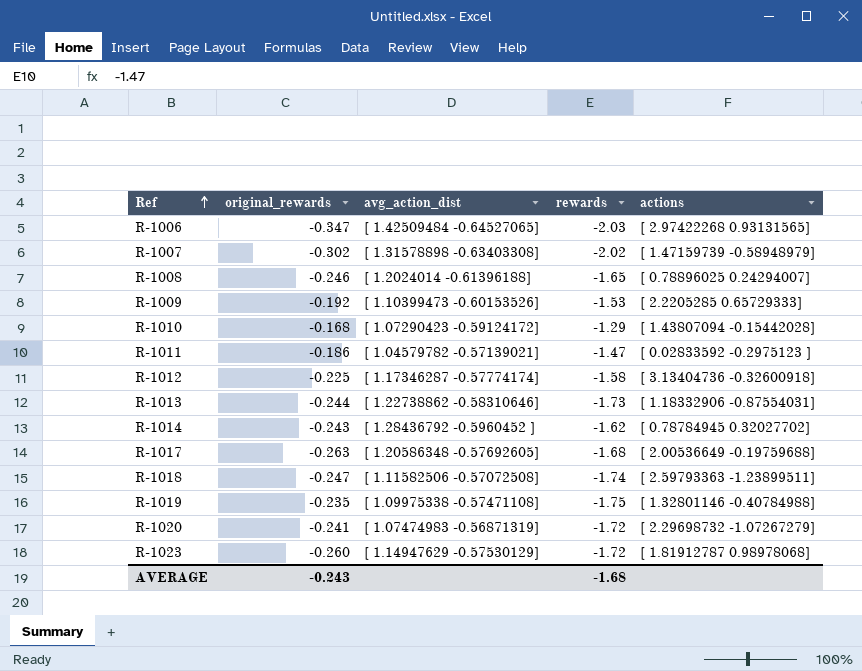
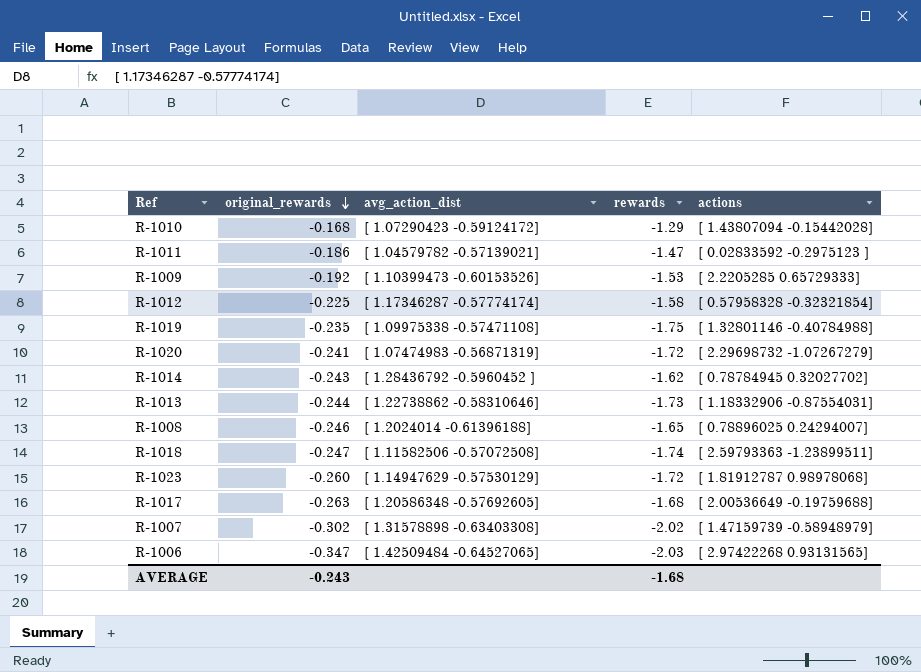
row order: Ref ascending -> original_rewards descending
R-1012 | actions: [ 3.13404736 -0.32600918] -> [ 0.57958328 -0.32321854]

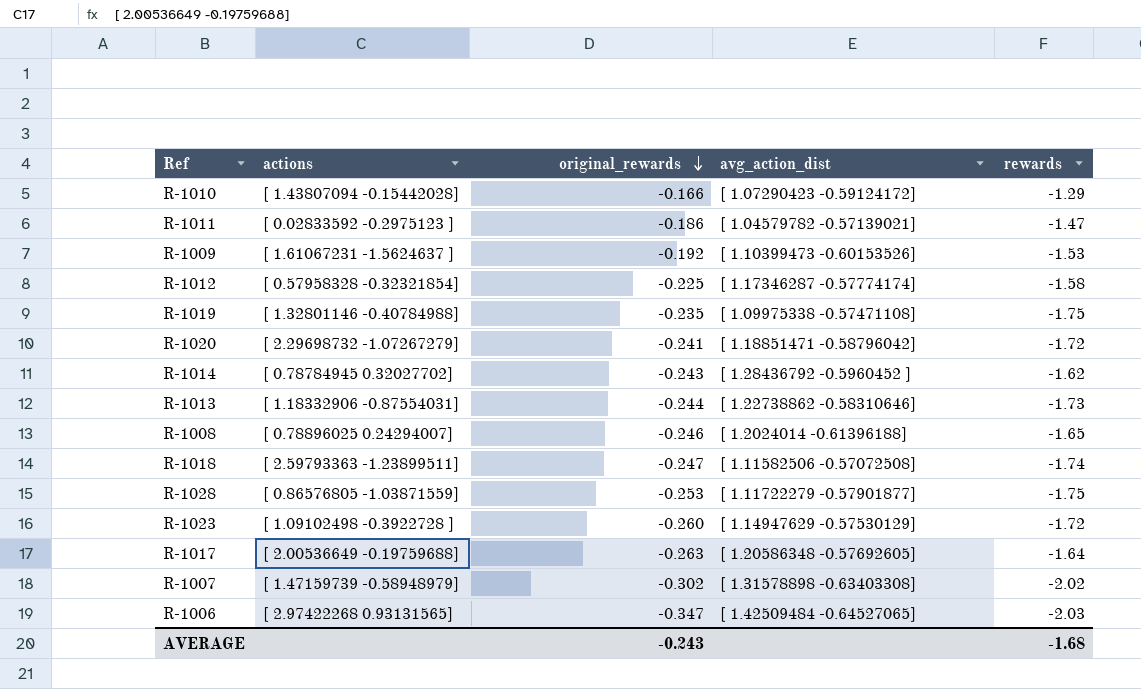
column actions | position: 5 -> 2
R-1010 | original_rewards: -0.168 -> -0.166
R-1009 | actions: [ 2.2205285 0.65729333] -> [ 1.61067231 -1.5624637 ]
R-1020 | avg_action_dist: [ 1.07474983 -0.56871319] -> [ 1.18851471 -0.58796042]
row R-1028: none -> [ 0.86576805 -1.03871559] | -0.253 | [ 1.11722279 -0.57901877] | -1.75
R-1023 | actions: [ 1.81912787 0.98978068] -> [ 1.09102498 -0.3922728 ]
R-1017 | rewards: -1.68 -> -1.64

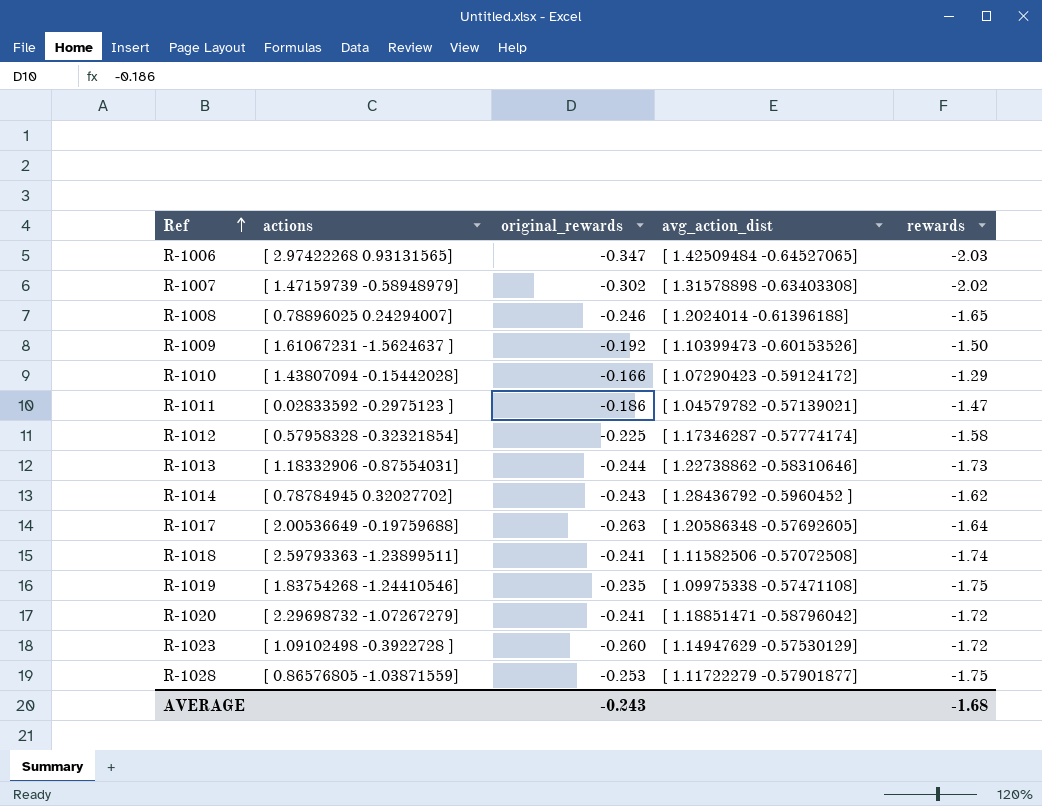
row order: original_rewards descending -> Ref ascending
R-1009 | rewards: -1.53 -> -1.50
R-1018 | original_rewards: -0.247 -> -0.241
R-1019 | actions: [ 1.32801146 -0.40784988] -> [ 1.83754268 -1.24410546]

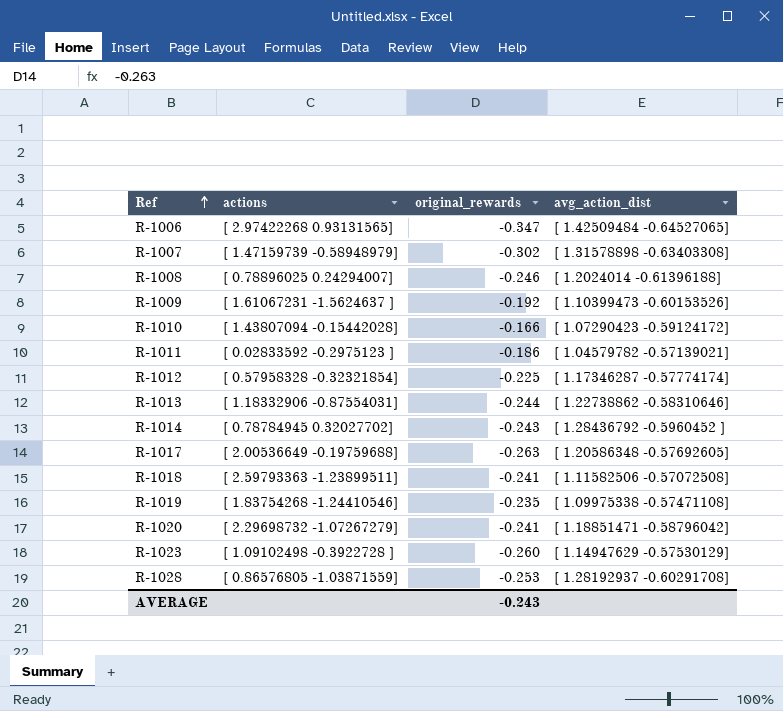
column rewards | position: 5 -> none
R-1028 | avg_action_dist: [ 1.11722279 -0.57901877] -> [ 1.28192937 -0.60291708]

